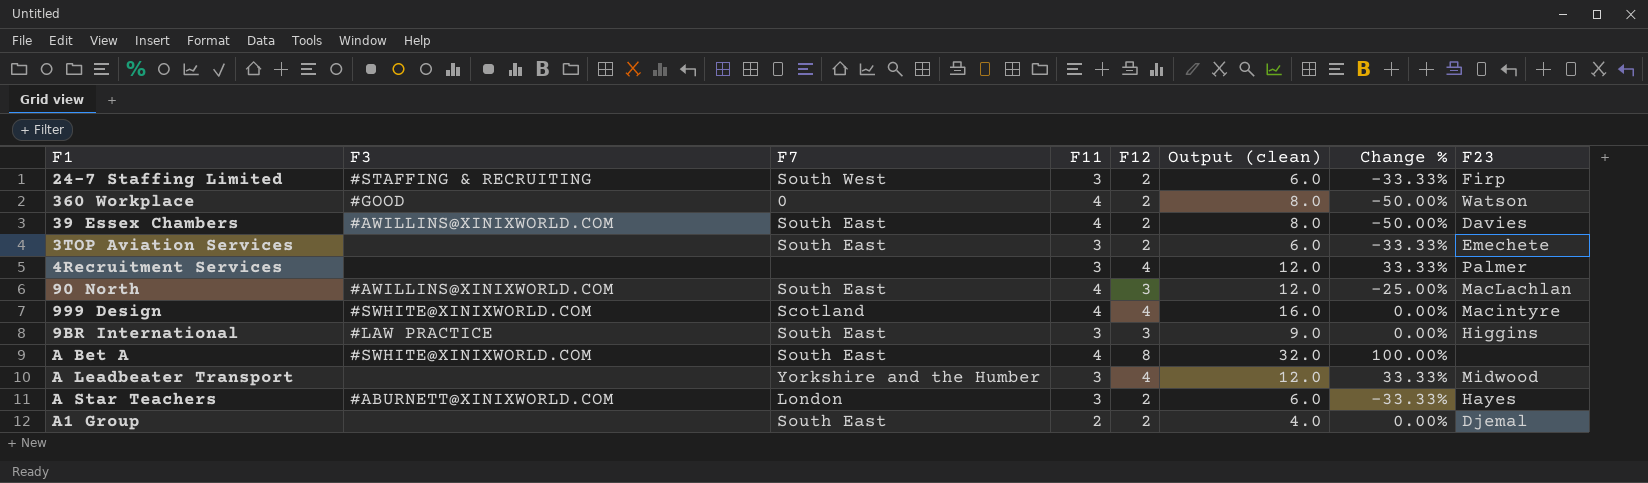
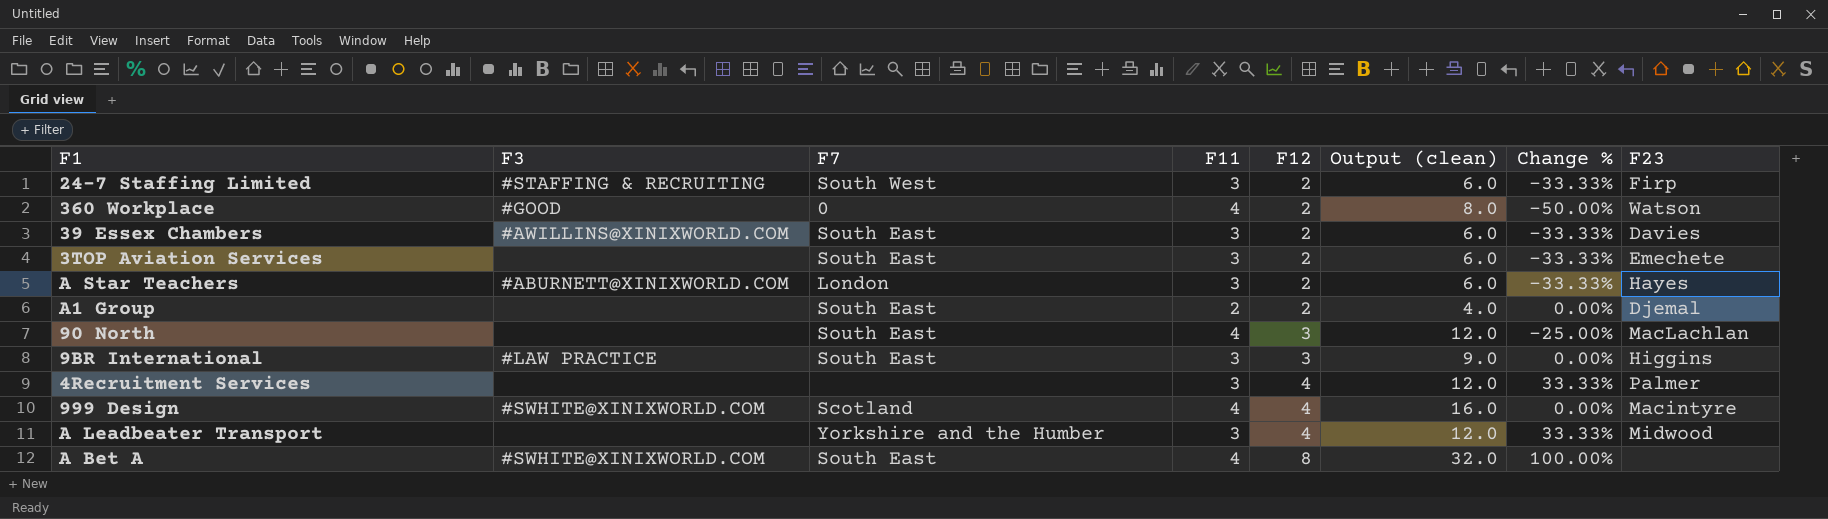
row order: none -> F12 ascending
39 Essex Chambers | F11: 4 -> 3
39 Essex Chambers | Output (clean): 8.0 -> 6.0
39 Essex Chambers | Change %: -50.00% -> -33.33%
90 North | F3: #AWILLINS@XINIXWORLD.COM -> none

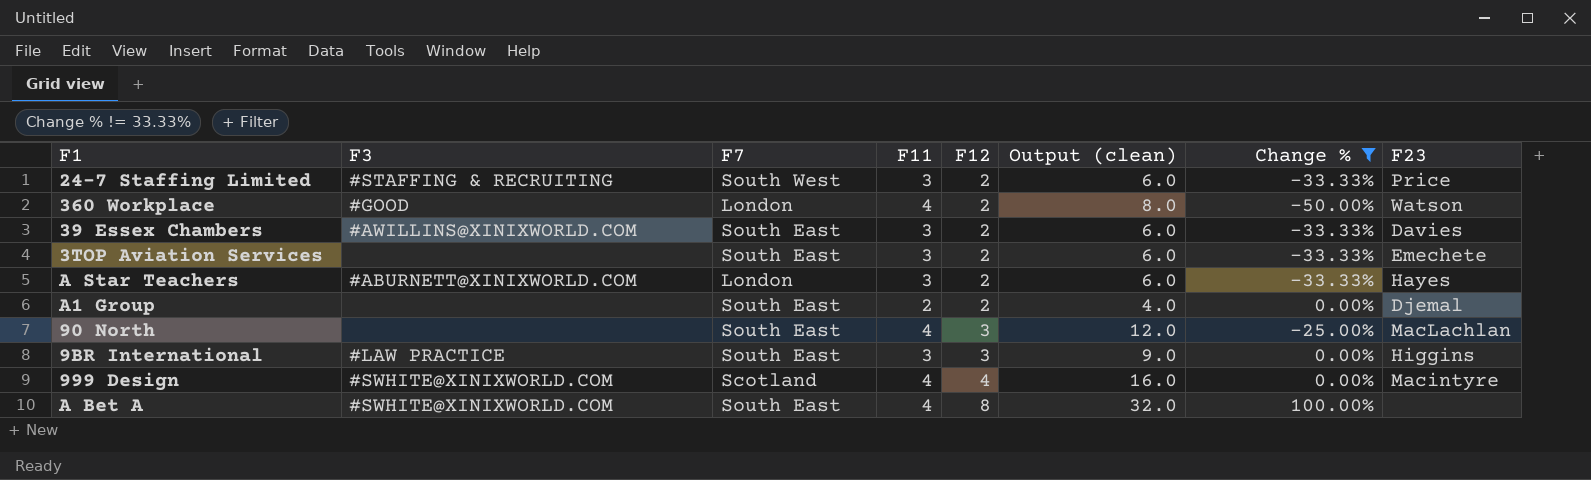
filter: none -> Change % != 33.33%
24-7 Staffing Limited | F23: Firp -> Price
360 Workplace | F7: 0 -> London

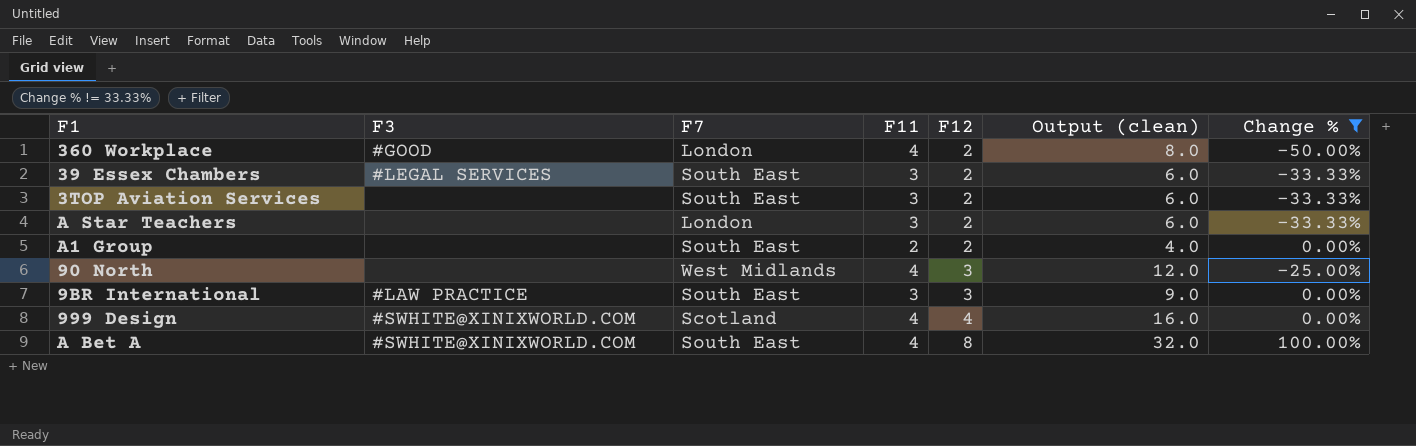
column F23 | position: 8 -> none
row 24-7 Staffing Limited: #STAFFING & RECRUITING | South West | 3 | 2 | 6.0 | -33.33% | Price -> none
39 Essex Chambers | F3: #AWILLINS@XINIXWORLD.COM -> #LEGAL SERVICES
A Star Teachers | F3: #ABURNETT@XINIXWORLD.COM -> none
90 North | F7: South East -> West Midlands

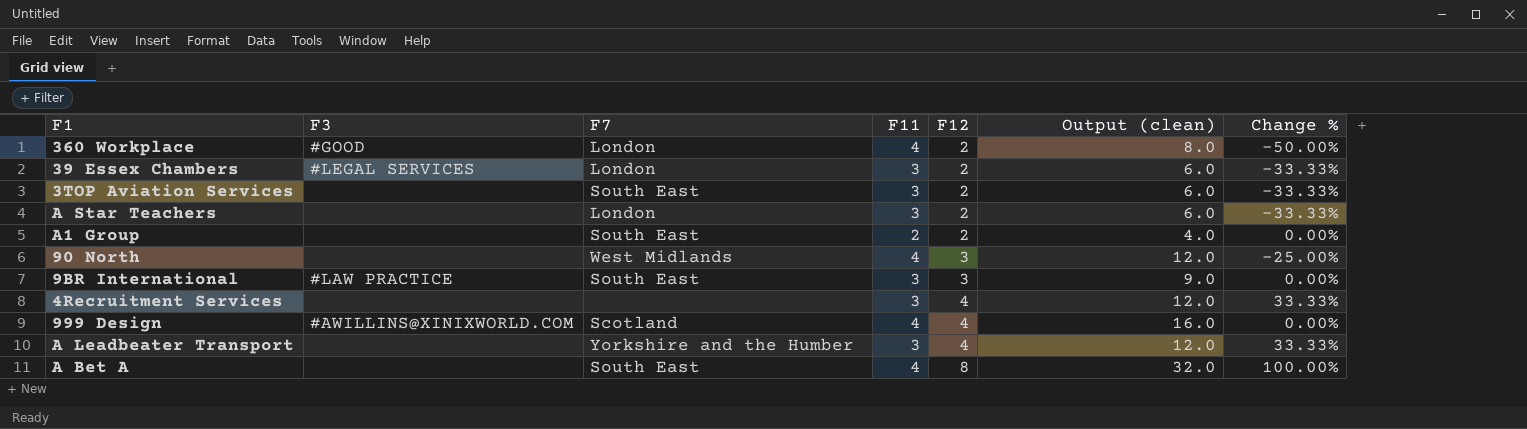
filter: Change % != 33.33% -> none
39 Essex Chambers | F7: South East -> London
999 Design | F3: #SWHITE@XINIXWORLD.COM -> #AWILLINS@XINIXWORLD.COM
A Bet A | F3: #SWHITE@XINIXWORLD.COM -> none

